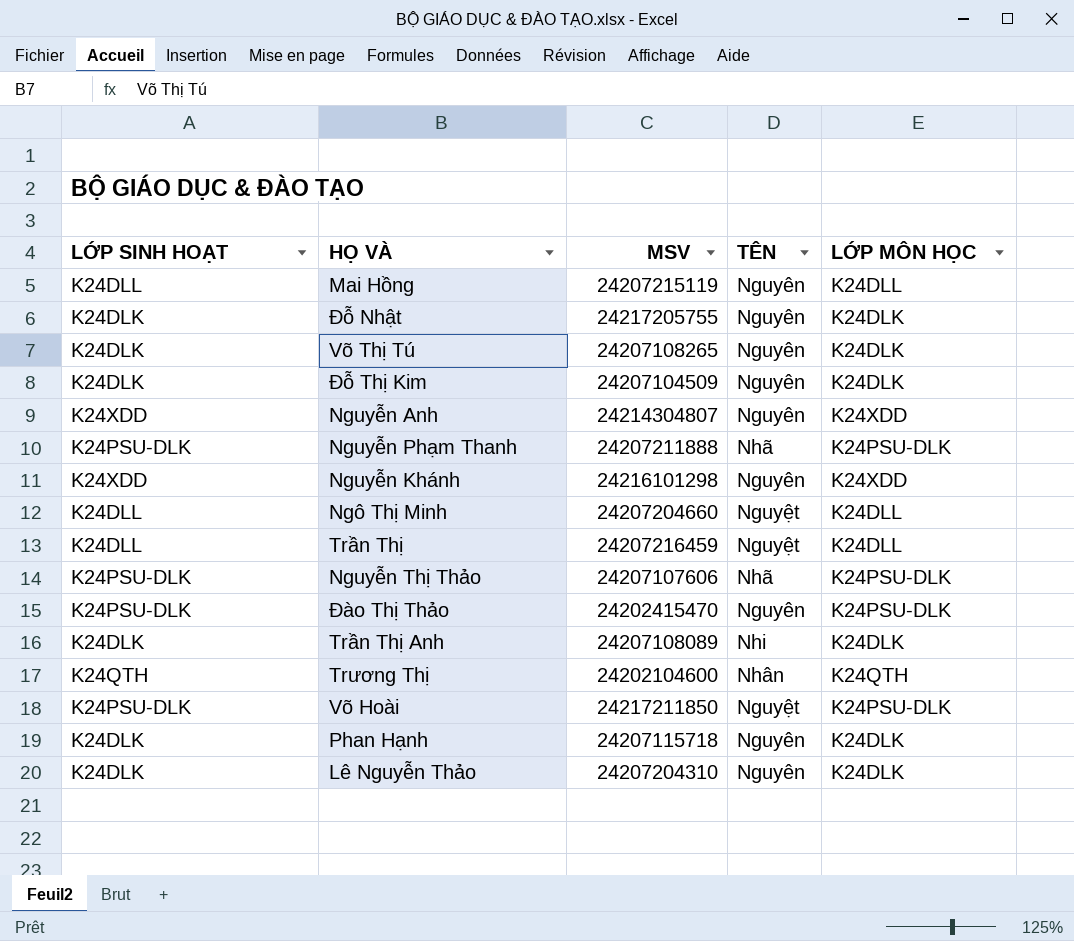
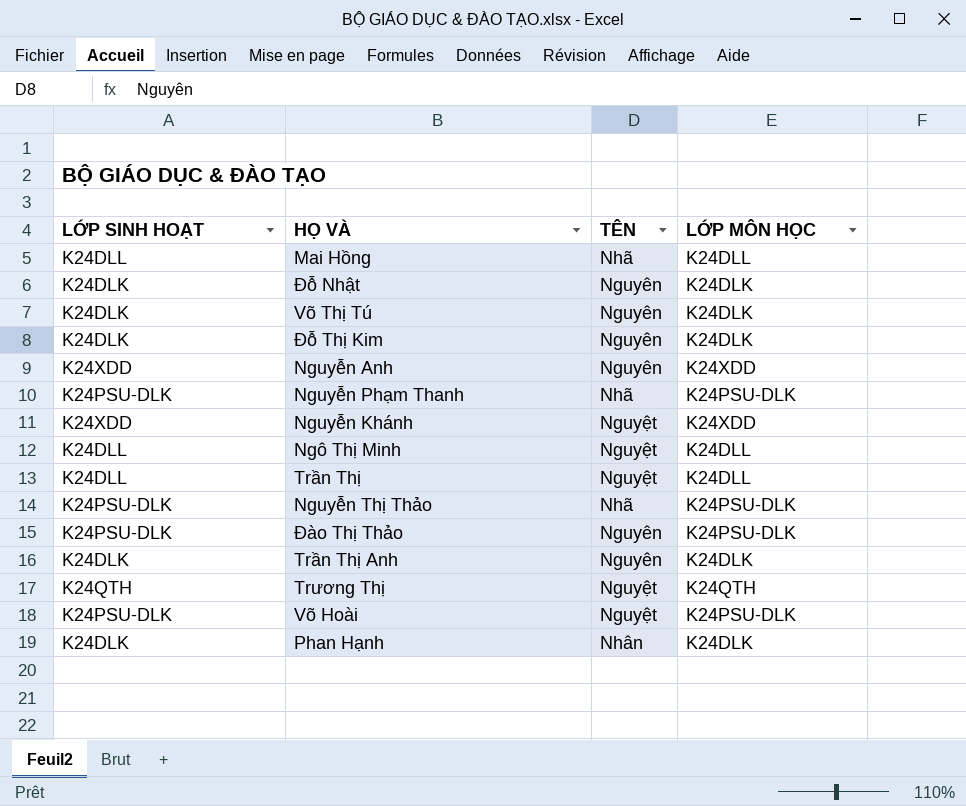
column MSV | position: 3 -> none
row Lê Nguyễn Thảo: K24DLK | 24207204310 | Nguyên | K24DLK -> none
Mai Hồng | TÊN: Nguyên -> Nhã
Nguyễn Khánh | TÊN: Nguyên -> Nguyệt
Trần Thị Anh | TÊN: Nhi -> Nguyên
Trương Thị | TÊN: Nhân -> Nguyệt
Phan Hạnh | TÊN: Nguyên -> Nhân

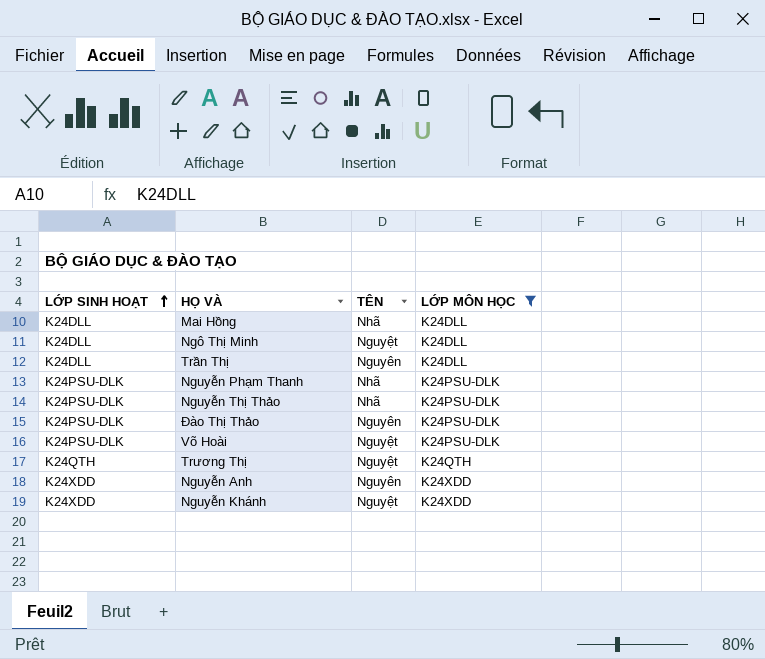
filter: none -> LỚP MÔN HỌC != K24DLK
row order: none -> LỚP SINH HOẠT ascending
Trần Thị | TÊN: Nguyệt -> Nguyên

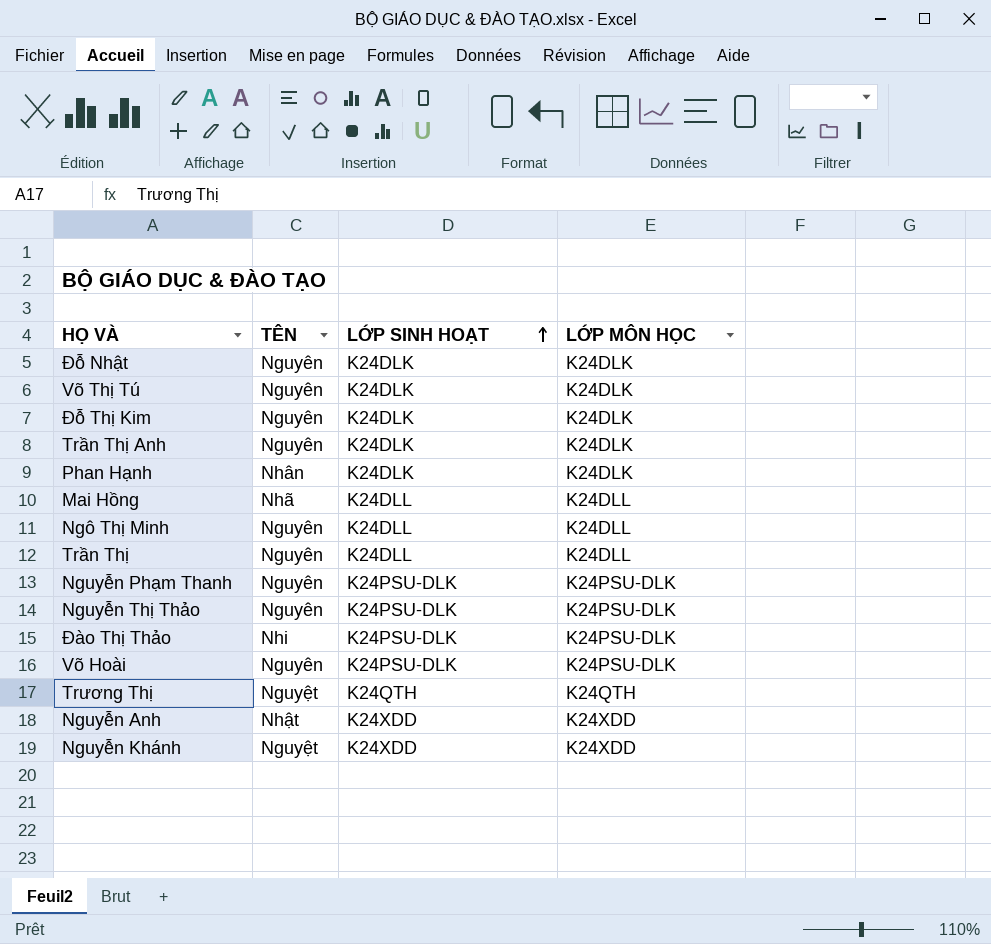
filter: LỚP MÔN HỌC != K24DLK -> none
column LỚP SINH HOẠT | position: 1 -> 3
Ngô Thị Minh | TÊN: Nguyệt -> Nguyên
Nguyễn Phạm Thanh | TÊN: Nhã -> Nguyên
Nguyễn Thị Thảo | TÊN: Nhã -> Nguyên
Đào Thị Thảo | TÊN: Nguyên -> Nhi
Võ Hoài | TÊN: Nguyệt -> Nguyên
Nguyễn Anh | TÊN: Nguyên -> Nhật

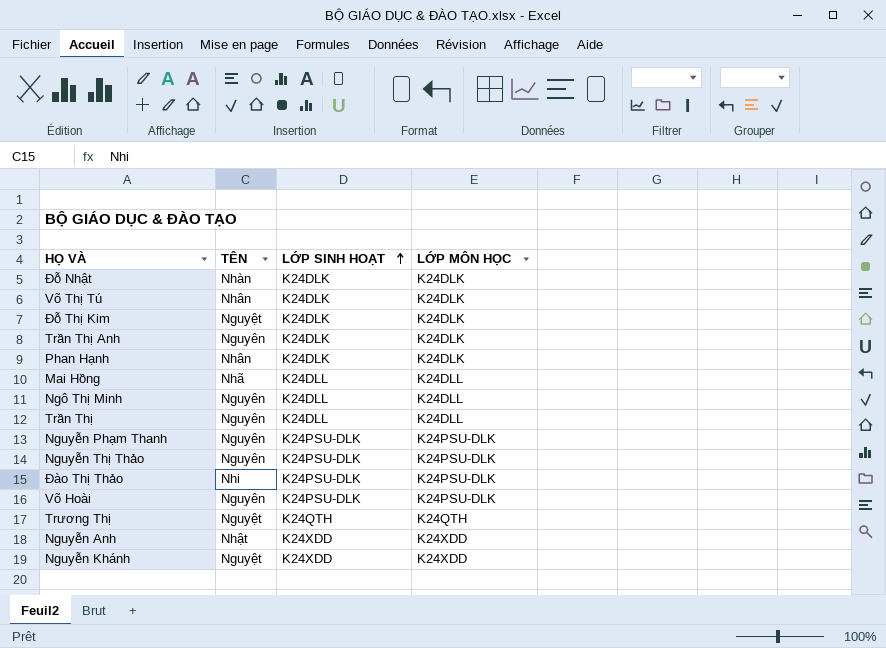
Đỗ Nhật | TÊN: Nguyên -> Nhàn
Võ Thị Tú | TÊN: Nguyên -> Nhân
Đỗ Thị Kim | TÊN: Nguyên -> Nguyệt

